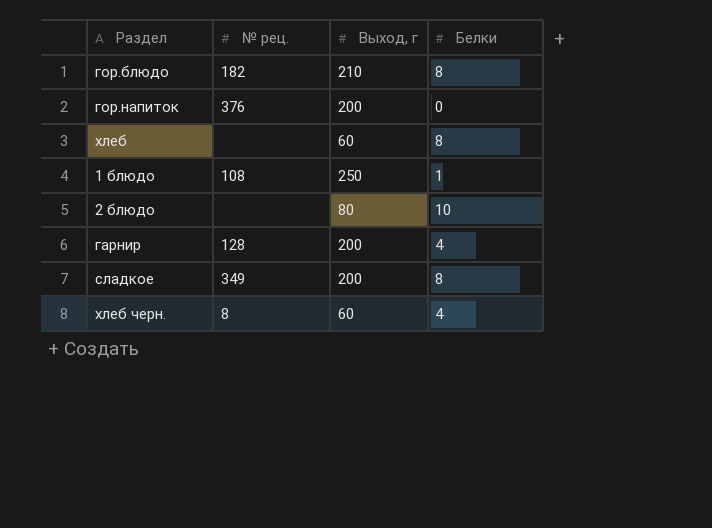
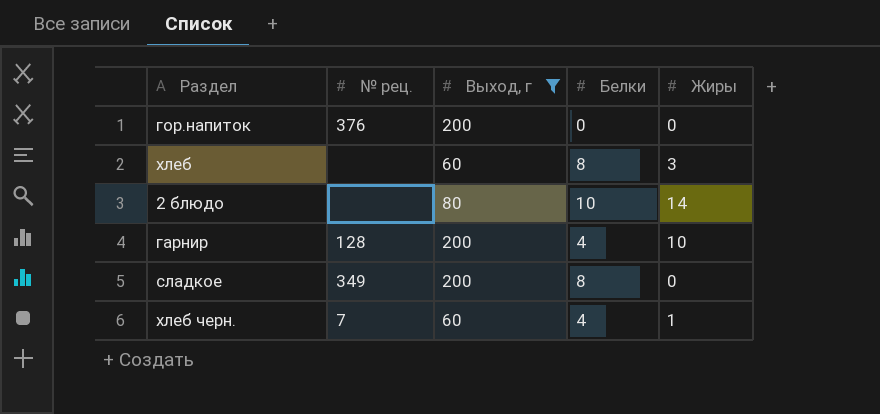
filter: none -> Выход, г <= 200
column Жиры | position: none -> 5
хлеб черн. | № рец.: 8 -> 7

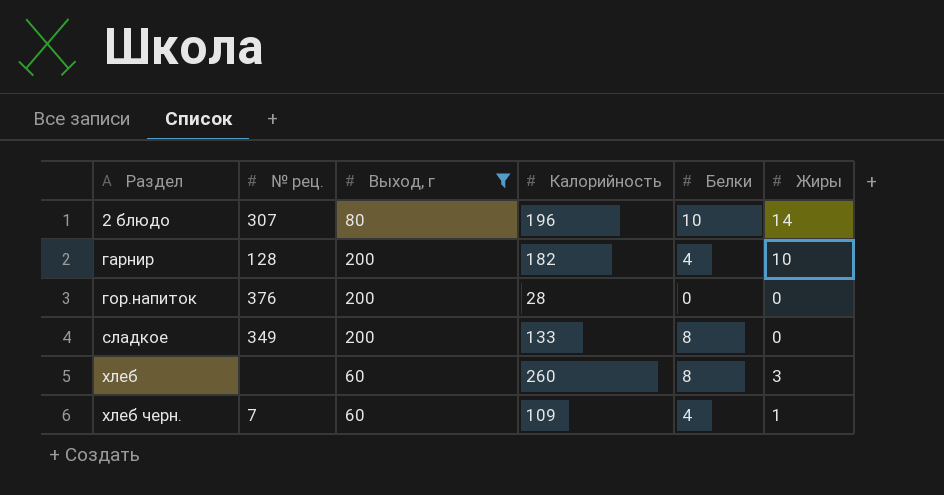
row order: none -> Раздел ascending
column Калорийность | position: none -> 4
2 блюдо | № рец.: none -> 307

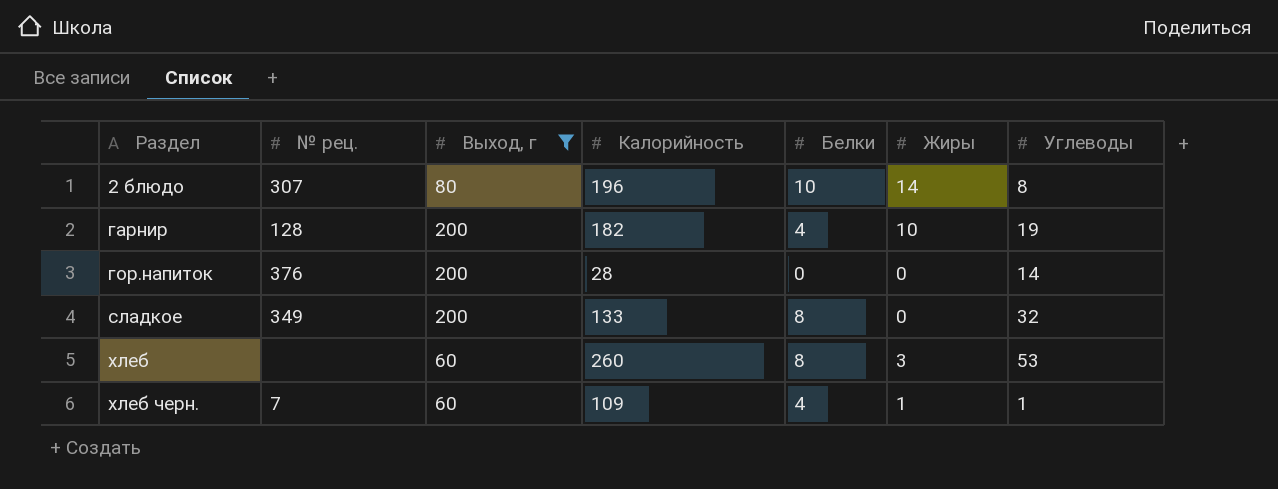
column Углеводы | position: none -> 7

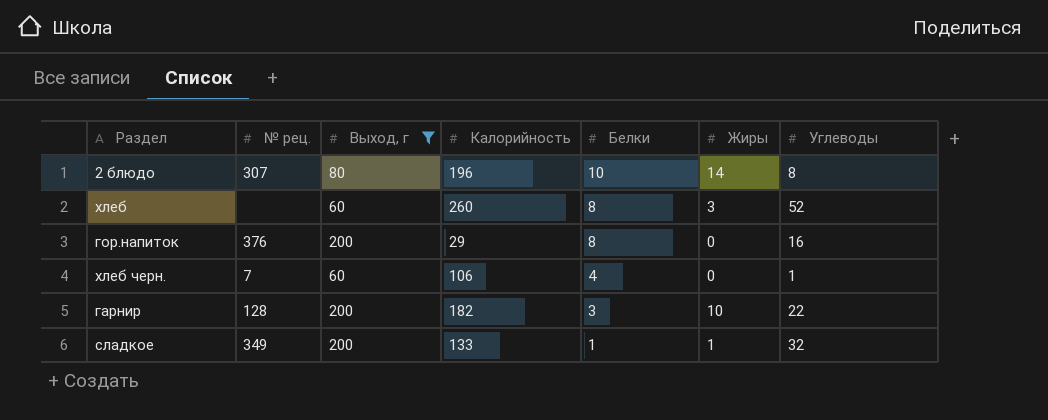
row order: Раздел ascending -> Белки descending
хлеб | Углеводы: 53 -> 52
гор.напиток | Калорийность: 28 -> 29
гор.напиток | Белки: 0 -> 8
гор.напиток | Углеводы: 14 -> 16
хлеб черн. | Калорийность: 109 -> 106
хлеб черн. | Жиры: 1 -> 0
гарнир | Белки: 4 -> 3
гарнир | Углеводы: 19 -> 22
сладкое | Белки: 8 -> 1
сладкое | Жиры: 0 -> 1

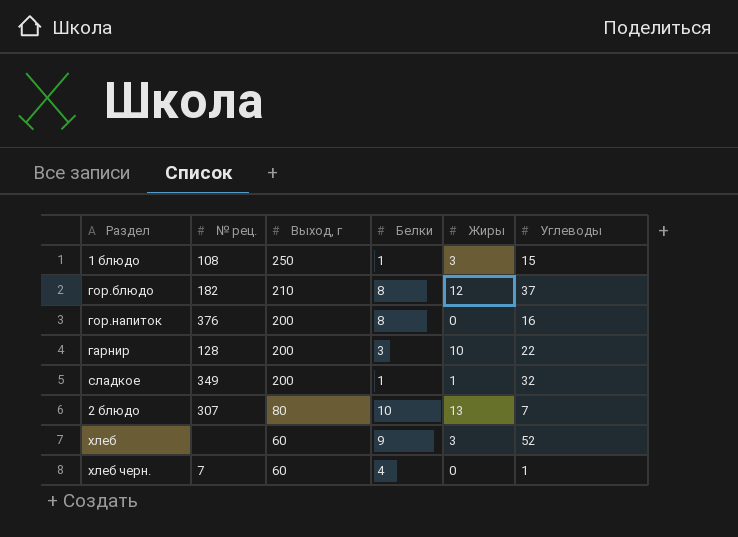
filter: Выход, г <= 200 -> none
row order: Белки descending -> Выход, г descending
column Калорийность | position: 4 -> none
2 блюдо | Жиры: 14 -> 13
2 блюдо | Углеводы: 8 -> 7
хлеб | Белки: 8 -> 9

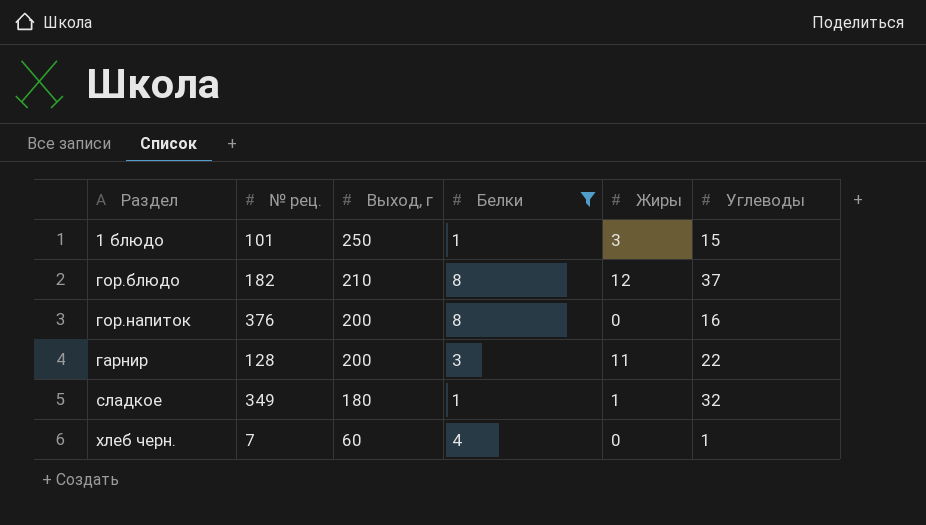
filter: none -> Белки <= 8
1 блюдо | № рец.: 108 -> 101
гарнир | Жиры: 10 -> 11
сладкое | Выход, г: 200 -> 180

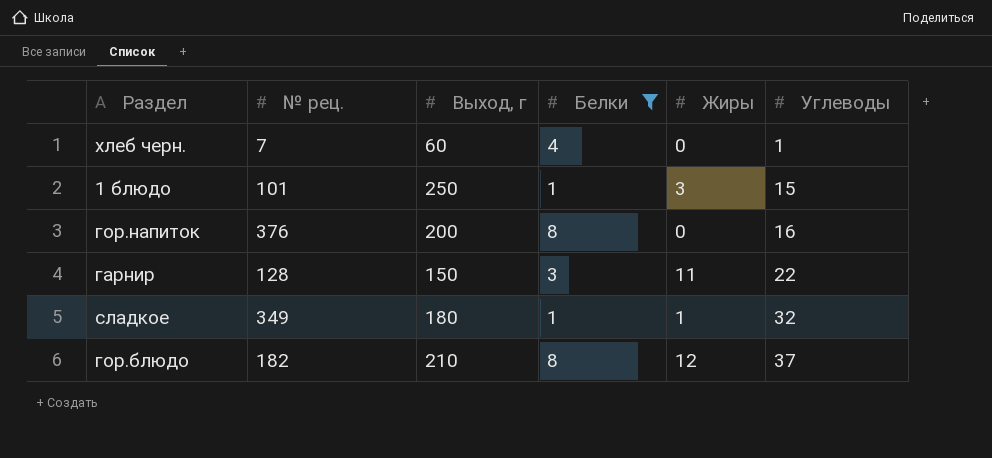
row order: Выход, г descending -> Углеводы ascending
гарнир | Выход, г: 200 -> 150

